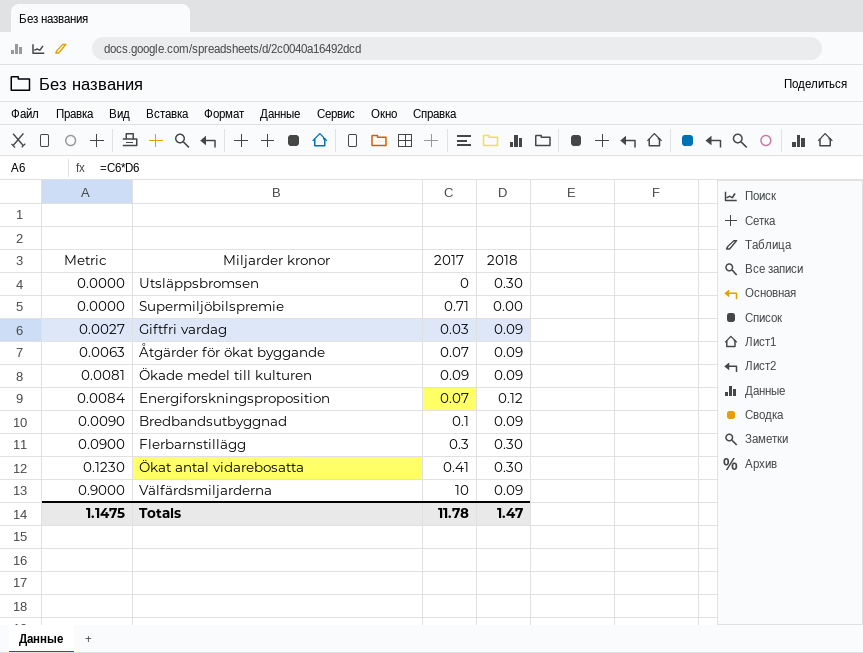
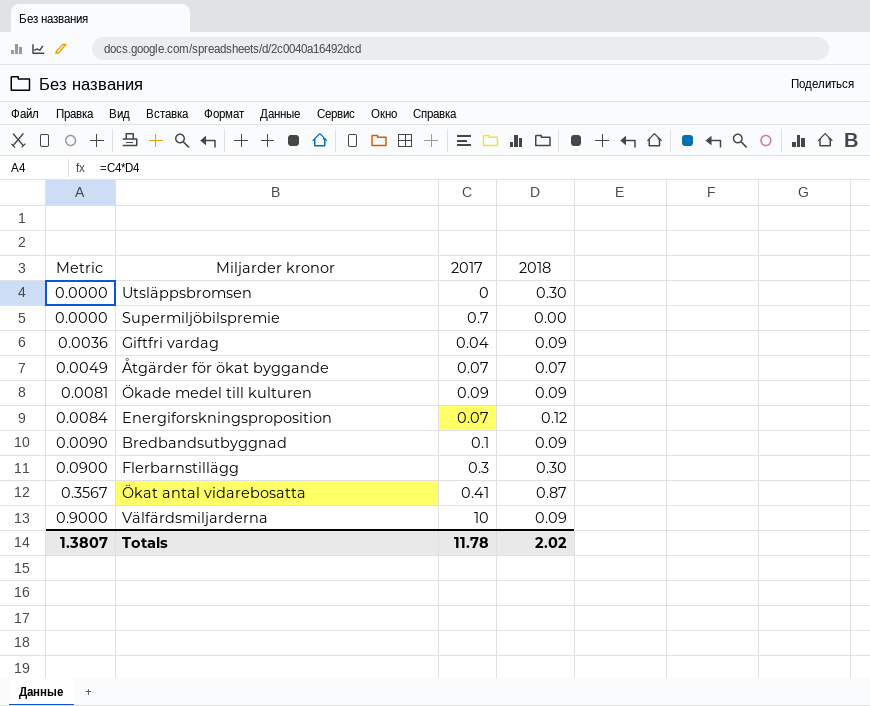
Supermiljöbilspremie | 2017: 0.71 -> 0.7
Giftfri vardag | Metric: 0.0027 -> 0.0036
Giftfri vardag | 2017: 0.03 -> 0.04
Åtgärder för ökat byggande | Metric: 0.0063 -> 0.0049
Åtgärder för ökat byggande | 2018: 0.09 -> 0.07
Ökat antal vidarebosatta | Metric: 0.1230 -> 0.3567
Ökat antal vidarebosatta | 2018: 0.30 -> 0.87
Totals | Metric: 1.1475 -> 1.3807
Totals | 2018: 1.47 -> 2.02

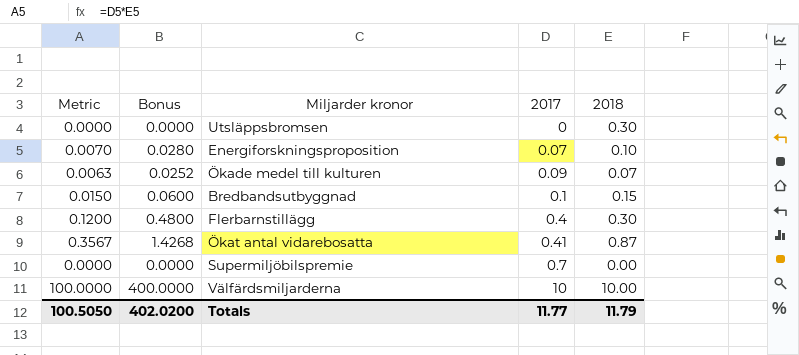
row order: Metric ascending -> 2017 ascending
column Bonus | formula: none -> [Metric] * 4
row Giftfri vardag: 0.0036 | 0.04 | 0.09 -> none
row Åtgärder för ökat byggande: 0.0049 | 0.07 | 0.07 -> none
Energiforskningsproposition | Metric: 0.0084 -> 0.0070
Energiforskningsproposition | 2018: 0.12 -> 0.10
Ökade medel till kulturen | Metric: 0.0081 -> 0.0063
Ökade medel till kulturen | 2018: 0.09 -> 0.07
Bredbandsutbyggnad | Metric: 0.0090 -> 0.0150
Bredbandsutbyggnad | 2018: 0.09 -> 0.15
Flerbarnstillägg | Metric: 0.0900 -> 0.1200
Flerbarnstillägg | 2017: 0.3 -> 0.4
Välfärdsmiljarderna | Metric: 0.9000 -> 100.0000
Välfärdsmiljarderna | 2018: 0.09 -> 10.00
Totals | Metric: 1.3807 -> 100.5050
Totals | 2017: 11.78 -> 11.77
Totals | 2018: 2.02 -> 11.79

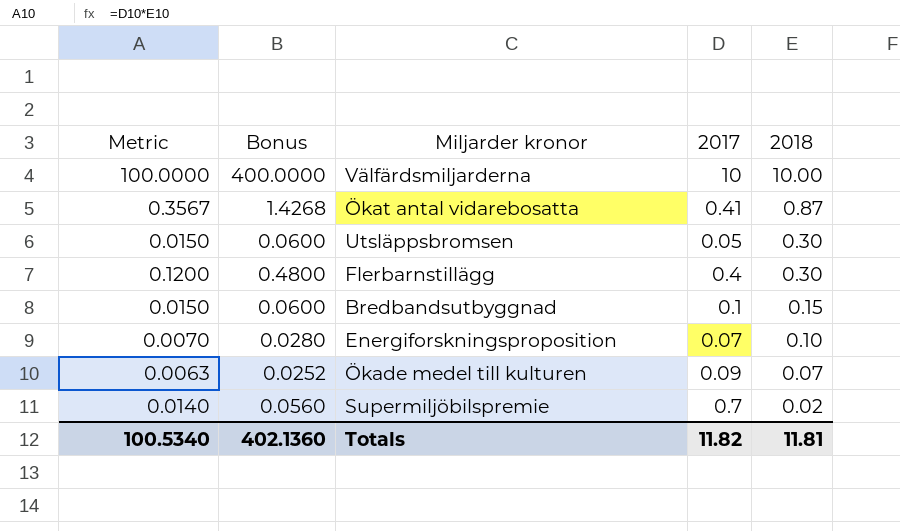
row order: 2017 ascending -> 2018 descending
Utsläppsbromsen | Metric: 0.0000 -> 0.0150
Utsläppsbromsen | Bonus: 0.0000 -> 0.0600
Utsläppsbromsen | 2017: 0 -> 0.05
Supermiljöbilspremie | Metric: 0.0000 -> 0.0140
Supermiljöbilspremie | Bonus: 0.0000 -> 0.0560
Supermiljöbilspremie | 2018: 0.00 -> 0.02
Totals | Metric: 100.5050 -> 100.5340
Totals | Bonus: 402.0200 -> 402.1360
Totals | 2017: 11.77 -> 11.82
Totals | 2018: 11.79 -> 11.81

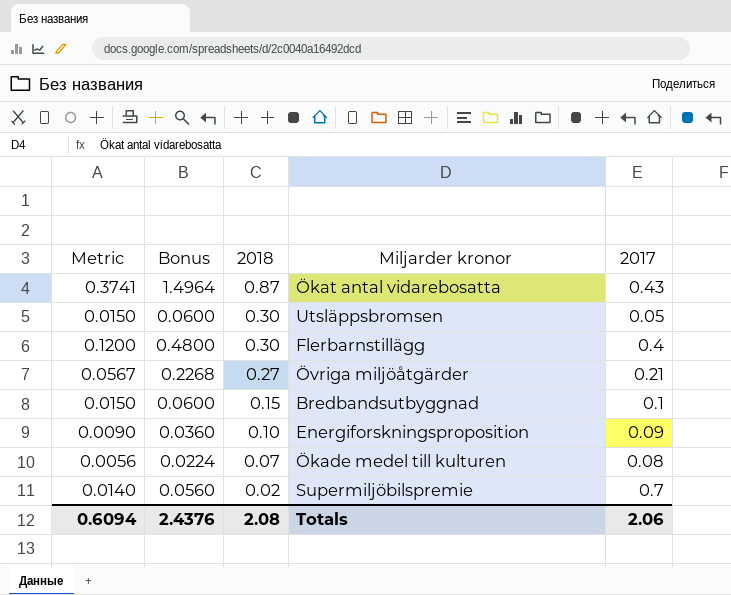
column 2018 | position: 5 -> 3
row Välfärdsmiljarderna: 100.0000 | 400.0000 | 10 | 10.00 -> none
Ökat antal vidarebosatta | Metric: 0.3567 -> 0.3741
Ökat antal vidarebosatta | Bonus: 1.4268 -> 1.4964
Ökat antal vidarebosatta | 2017: 0.41 -> 0.43
row Övriga miljöåtgärder: none -> 0.0567 | 0.2268 | 0.27 | 0.21
Energiforskningsproposition | Metric: 0.0070 -> 0.0090
Energiforskningsproposition | Bonus: 0.0280 -> 0.0360
Energiforskningsproposition | 2017: 0.07 -> 0.09
Ökade medel till kulturen | Metric: 0.0063 -> 0.0056
Ökade medel till kulturen | Bonus: 0.0252 -> 0.0224
Ökade medel till kulturen | 2017: 0.09 -> 0.08
Totals | Metric: 100.5340 -> 0.6094
Totals | Bonus: 402.1360 -> 2.4376
Totals | 2018: 11.81 -> 2.08
Totals | 2017: 11.82 -> 2.06

